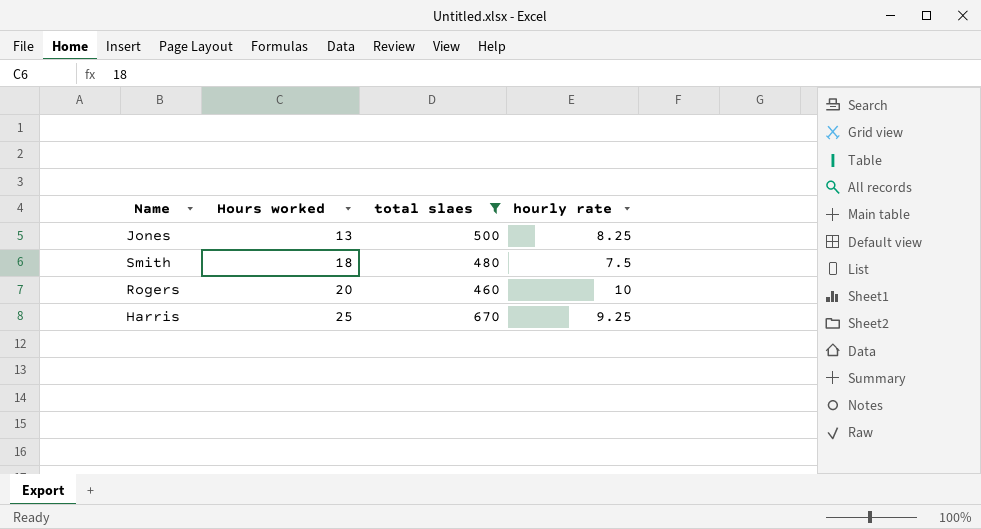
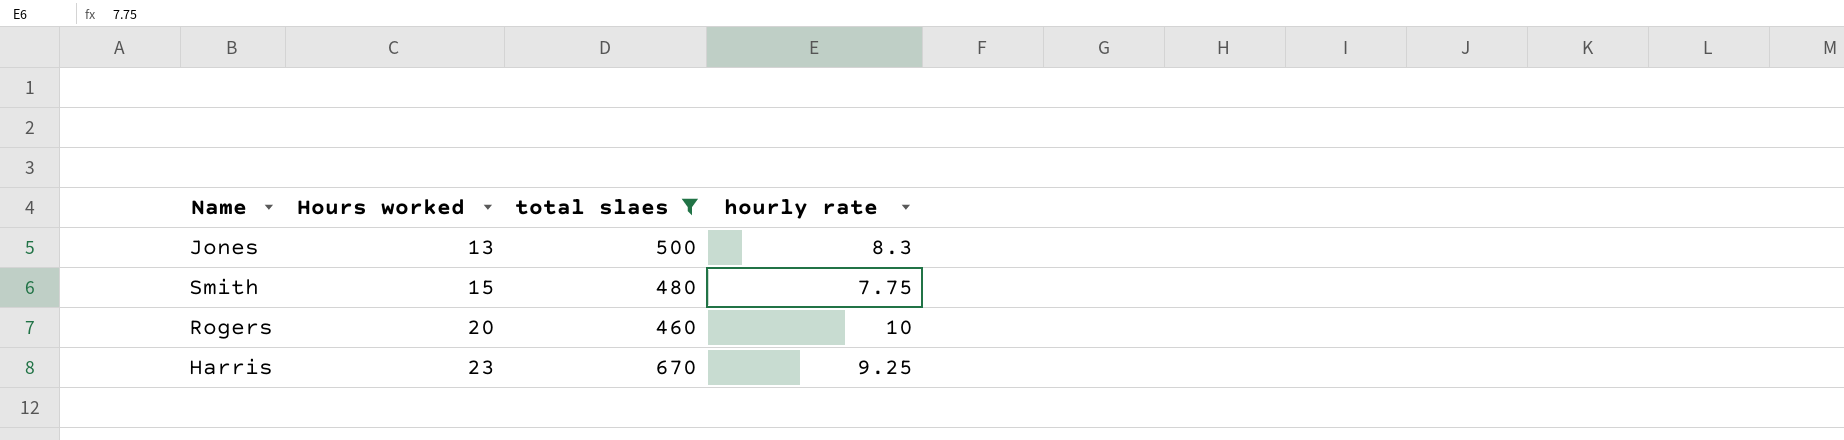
Jones | hourly rate: 8.25 -> 8.3
Smith | Hours worked: 18 -> 15
Smith | hourly rate: 7.5 -> 7.75
Harris | Hours worked: 25 -> 23

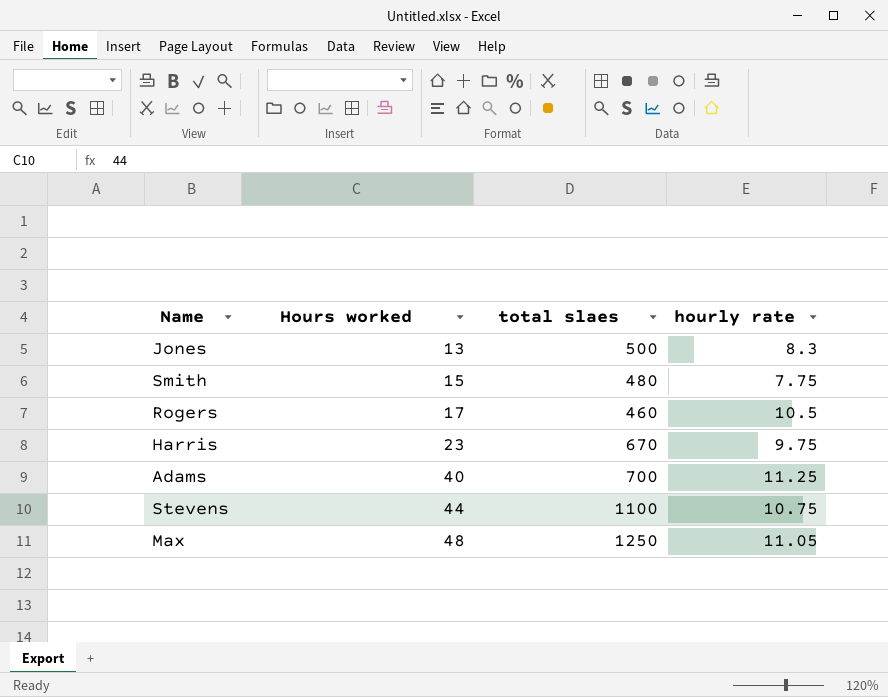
filter: total slaes <= 670 -> none
Rogers | Hours worked: 20 -> 17
Rogers | hourly rate: 10 -> 10.5
Harris | hourly rate: 9.25 -> 9.75

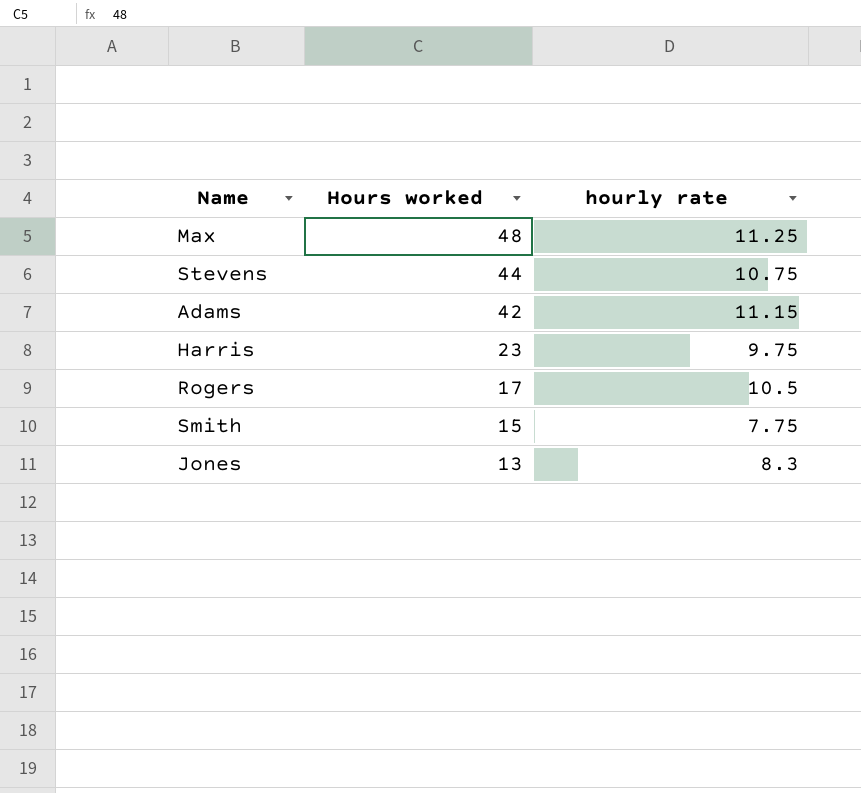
row order: Hours worked ascending -> Hours worked descending
column total slaes | position: 3 -> none
Max | hourly rate: 11.05 -> 11.25
Adams | Hours worked: 40 -> 42
Adams | hourly rate: 11.25 -> 11.15

